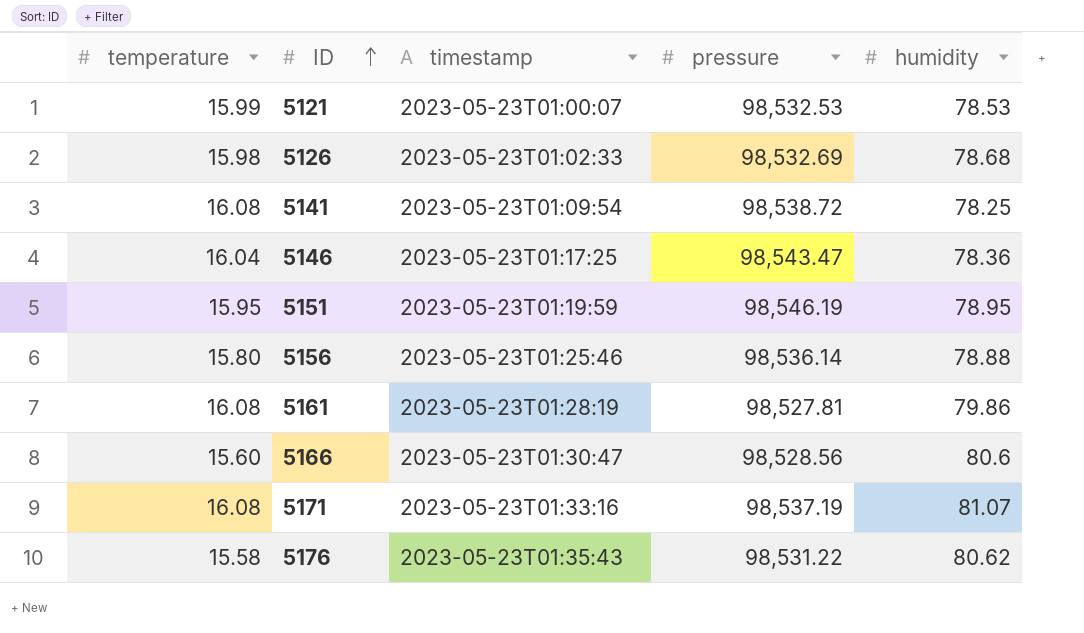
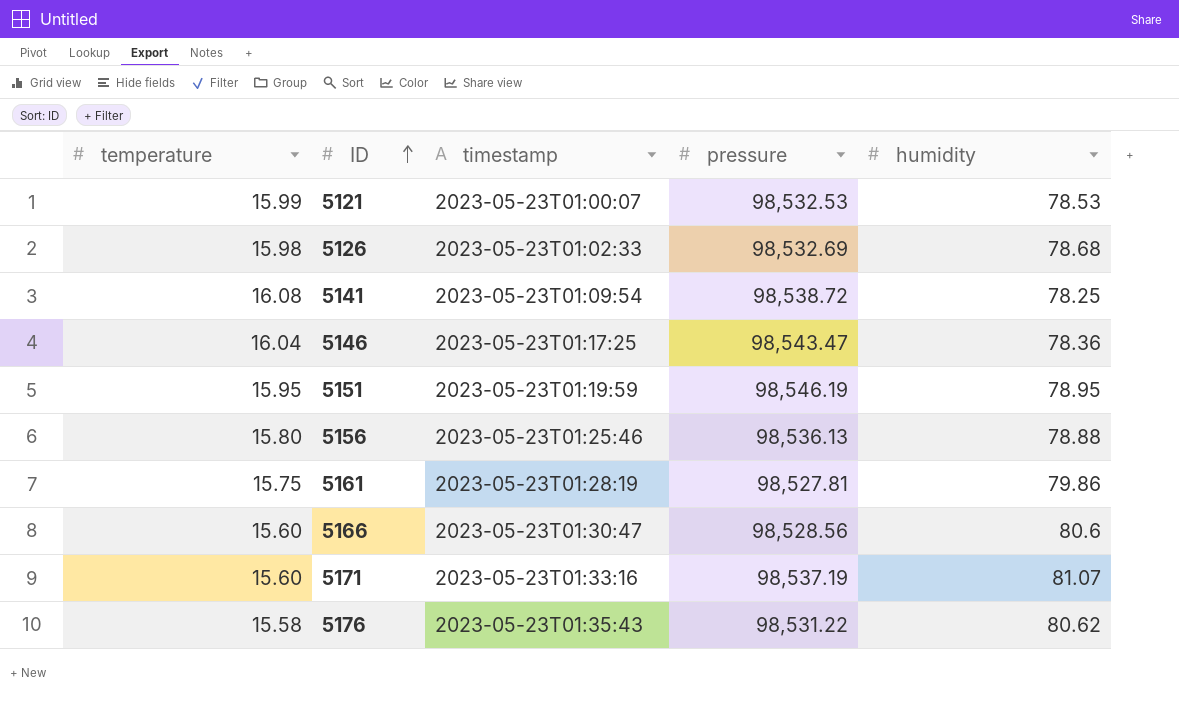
5156 | pressure: 98,536.14 -> 98,536.13
5161 | temperature: 16.08 -> 15.75
5171 | temperature: 16.08 -> 15.60

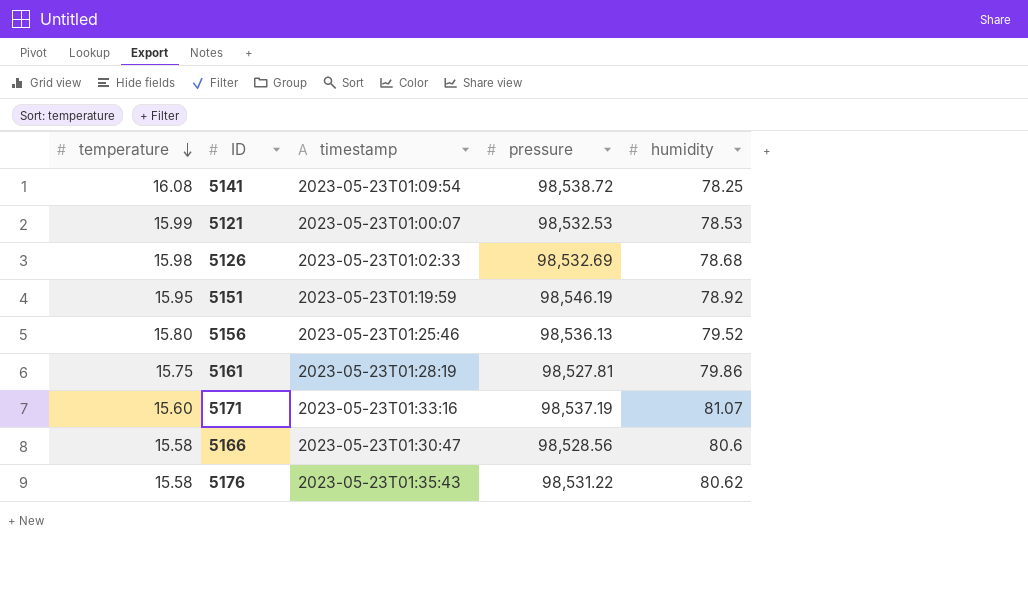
row order: ID ascending -> temperature descending
row 5146: 16.04 | 2023-05-23T01:17:25 | 98,543.47 | 78.36 -> none
5151 | humidity: 78.95 -> 78.92
5156 | humidity: 78.88 -> 79.52
5166 | temperature: 15.60 -> 15.58

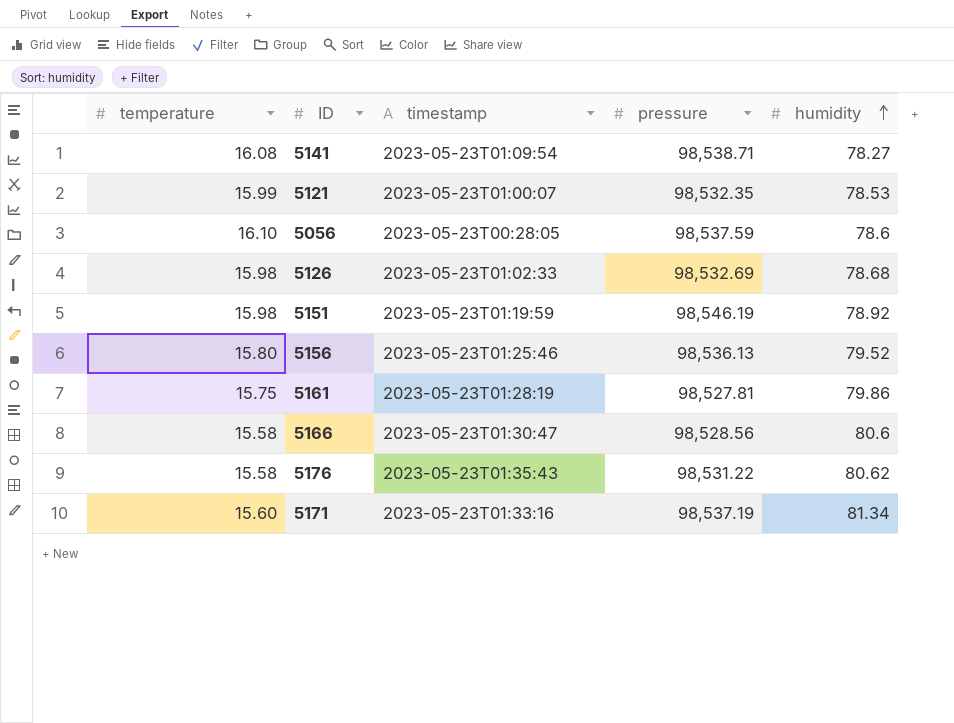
row order: temperature descending -> humidity ascending
5141 | pressure: 98,538.72 -> 98,538.71
5141 | humidity: 78.25 -> 78.27
5121 | pressure: 98,532.53 -> 98,532.35
row 5056: none -> 16.10 | 2023-05-23T00:28:05 | 98,537.59 | 78.6
5151 | temperature: 15.95 -> 15.98
5171 | humidity: 81.07 -> 81.34

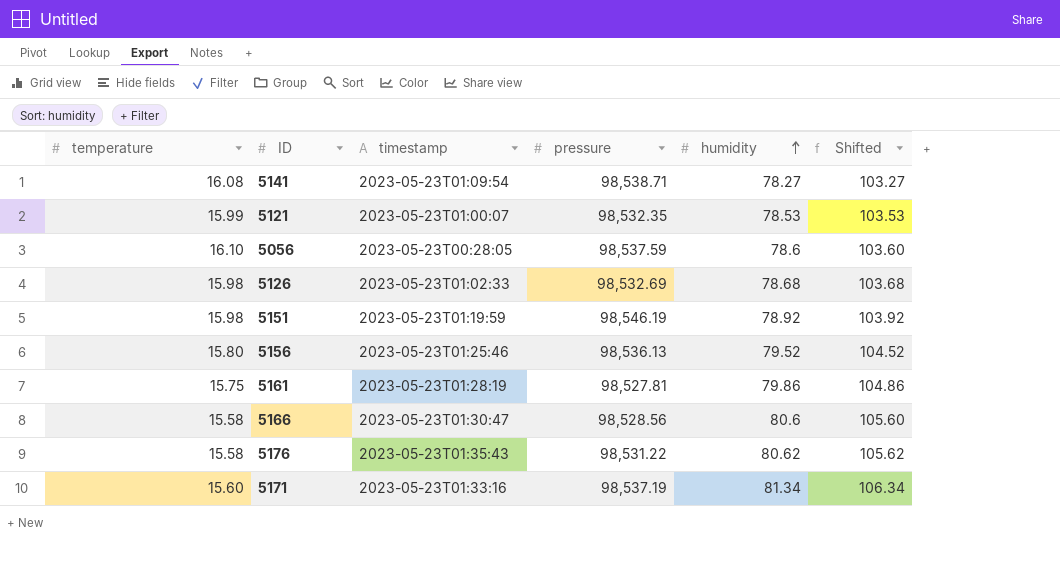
column Shifted | formula: none -> [humidity] + 25

